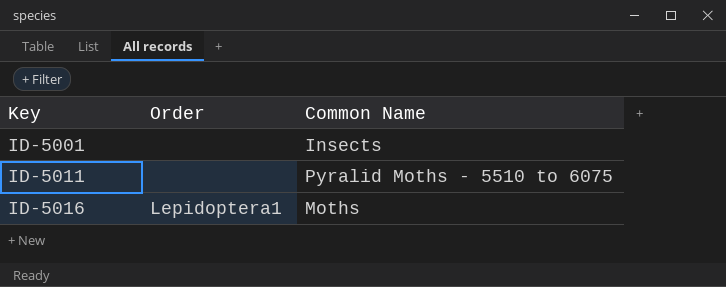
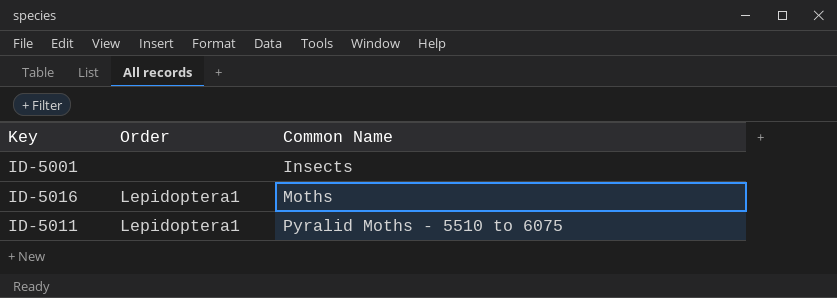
row order: Key ascending -> Common Name ascending
ID-5011 | Order: none -> Lepidoptera1

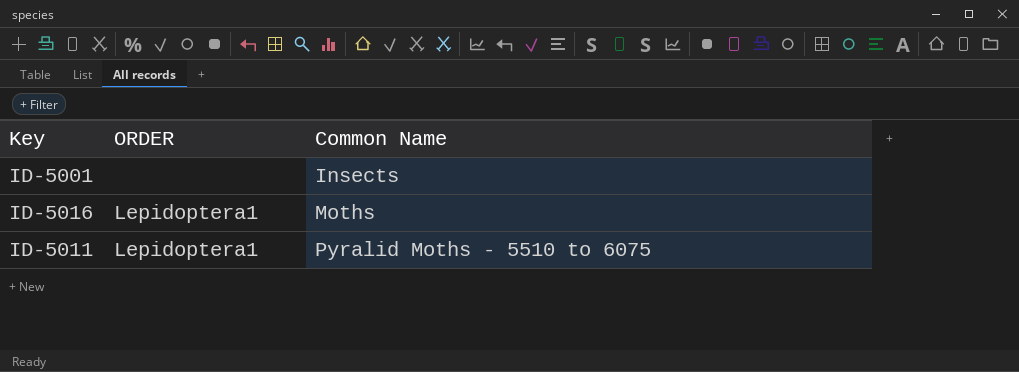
column name: Order -> ORDER

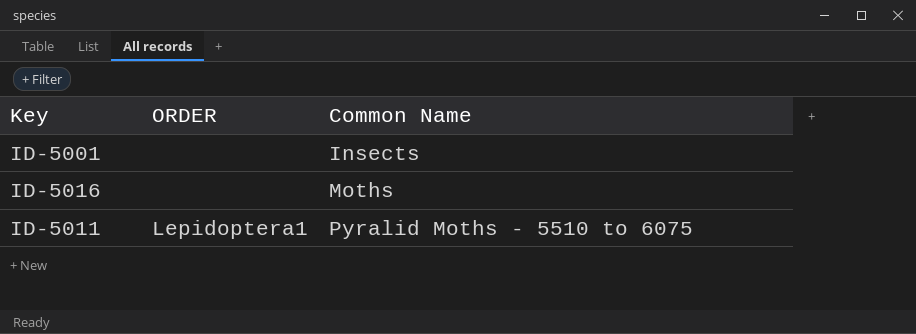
ID-5016 | ORDER: Lepidoptera1 -> none

